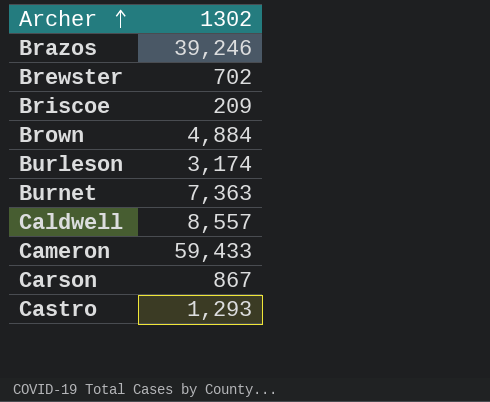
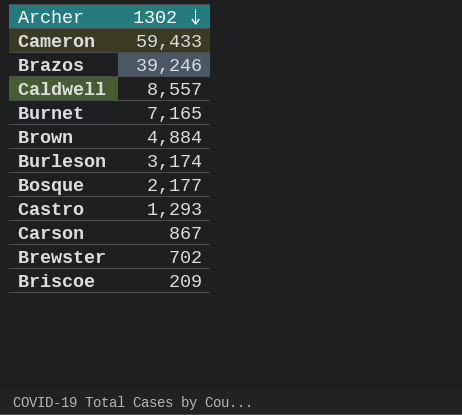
row order: Archer ascending -> 1302 descending
Burnet | 1302: 7,363 -> 7,165
row Bosque: none -> 2,177

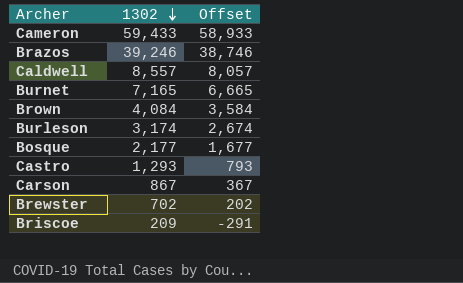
column Offset | formula: none -> [1302] - 500
Brown | 1302: 4,884 -> 4,084

